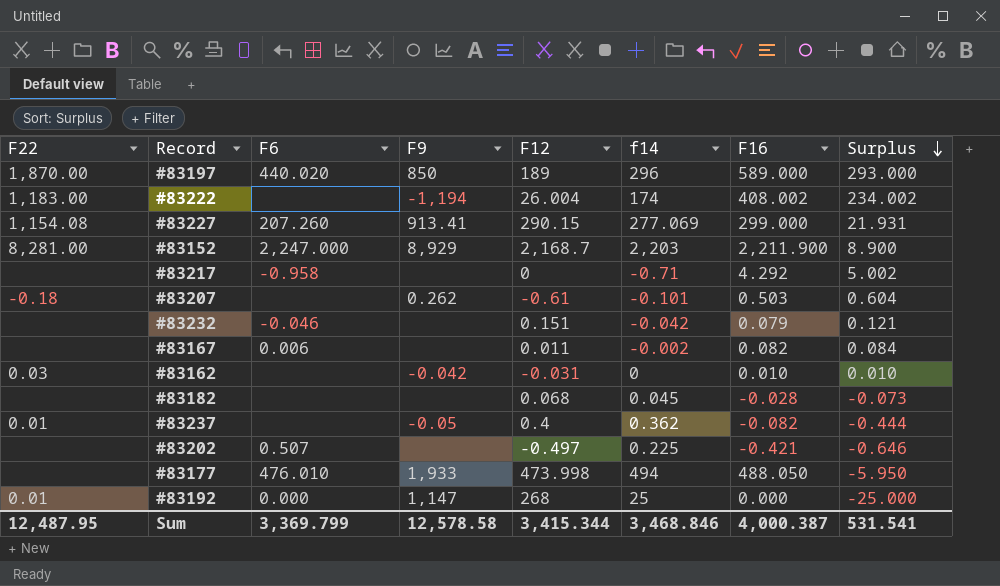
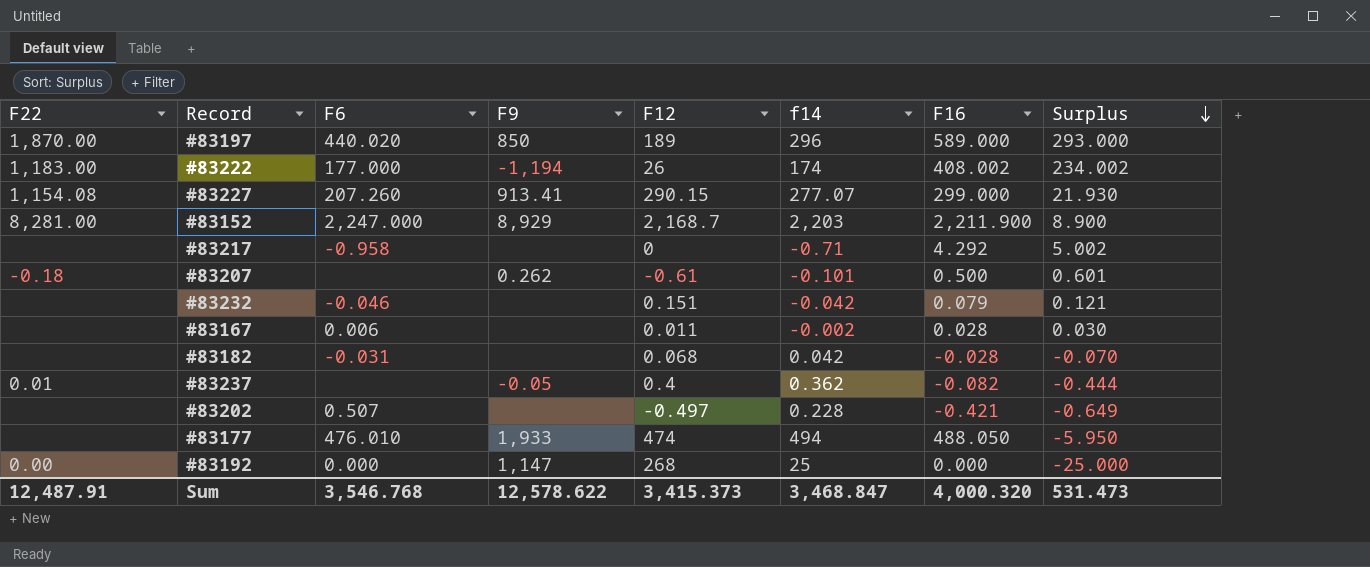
row #83162: 0.03 | none | -0.042 | -0.031 | 0 | 0.010 | 0.010 -> none
#83222 | F6: none -> 177.000
#83222 | F12: 26.004 -> 26
#83227 | f14: 277.069 -> 277.07
#83227 | Surplus: 21.931 -> 21.930
#83207 | F16: 0.503 -> 0.500
#83207 | Surplus: 0.604 -> 0.601
#83167 | F16: 0.082 -> 0.028
#83167 | Surplus: 0.084 -> 0.030
#83182 | F6: none -> -0.031
#83182 | f14: 0.045 -> 0.042
#83182 | Surplus: -0.073 -> -0.070
#83202 | f14: 0.225 -> 0.228
#83202 | Surplus: -0.646 -> -0.649
#83177 | F12: 473.998 -> 474
#83192 | F22: 0.01 -> 0.00
Sum | F22: 12,487.95 -> 12,487.91
Sum | F6: 3,369.799 -> 3,546.768
Sum | F9: 12,578.58 -> 12,578.622
Sum | F12: 3,415.344 -> 3,415.373
Sum | f14: 3,468.846 -> 3,468.847
Sum | F16: 4,000.387 -> 4,000.320
Sum | Surplus: 531.541 -> 531.473

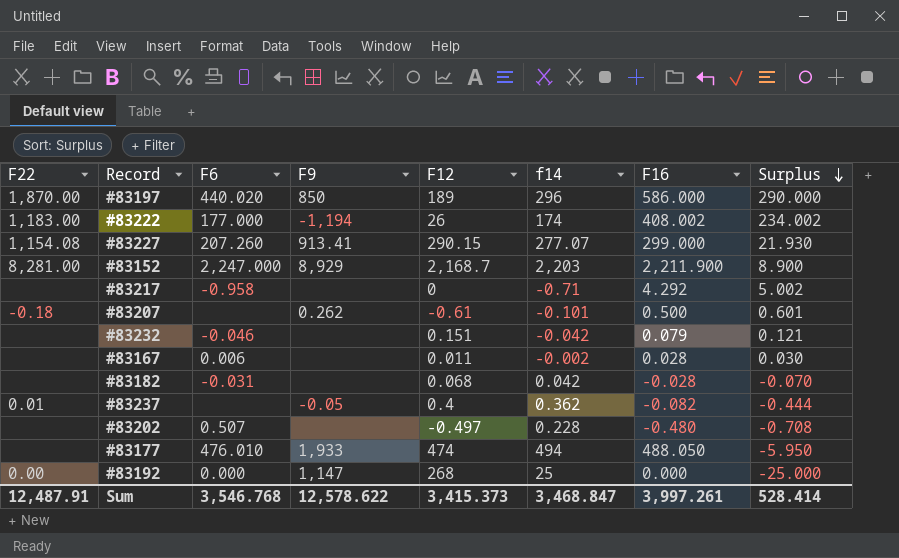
#83197 | F16: 589.000 -> 586.000
#83197 | Surplus: 293.000 -> 290.000
#83202 | F16: -0.421 -> -0.480
#83202 | Surplus: -0.649 -> -0.708
Sum | F16: 4,000.320 -> 3,997.261
Sum | Surplus: 531.473 -> 528.414

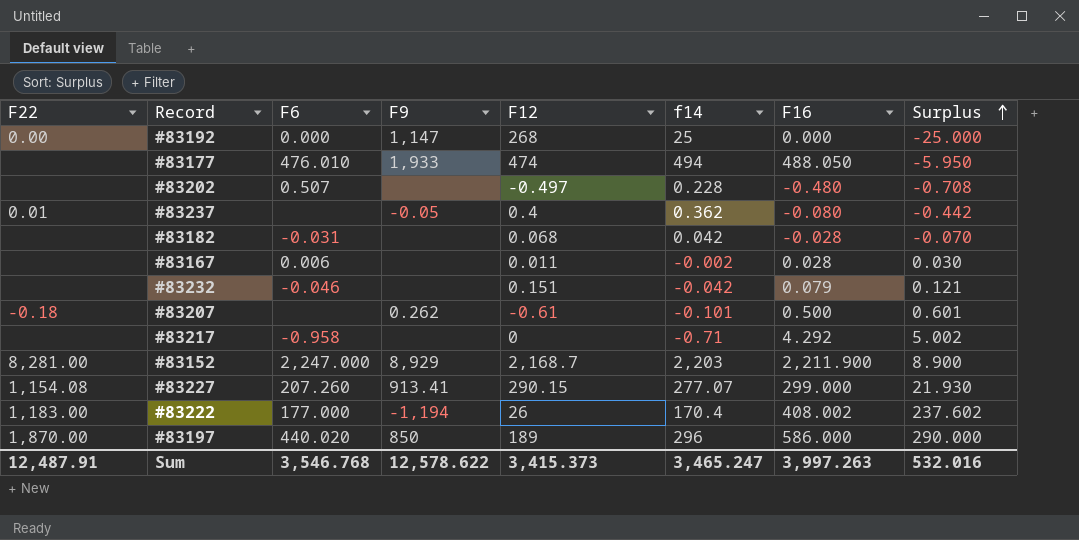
row order: Surplus descending -> Surplus ascending
#83237 | F16: -0.082 -> -0.080
#83237 | Surplus: -0.444 -> -0.442
#83222 | f14: 174 -> 170.4
#83222 | Surplus: 234.002 -> 237.602
Sum | f14: 3,468.847 -> 3,465.247
Sum | F16: 3,997.261 -> 3,997.263
Sum | Surplus: 528.414 -> 532.016

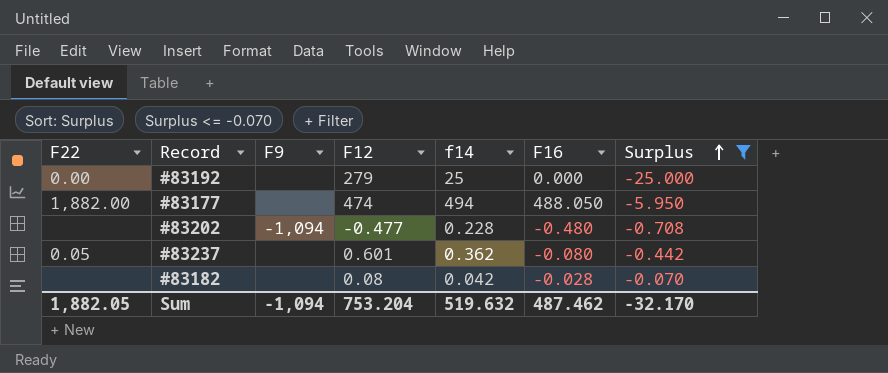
filter: none -> Surplus <= -0.070
column F6 | position: 3 -> none
#83192 | F9: 1,147 -> none
#83192 | F12: 268 -> 279
#83177 | F22: none -> 1,882.00
#83177 | F9: 1,933 -> none
#83202 | F9: none -> -1,094
#83202 | F12: -0.497 -> -0.477
#83237 | F22: 0.01 -> 0.05
#83237 | F9: -0.05 -> none
#83237 | F12: 0.4 -> 0.601
#83182 | F12: 0.068 -> 0.08
Sum | F22: 12,487.91 -> 1,882.05
Sum | F9: 12,578.622 -> -1,094
Sum | F12: 3,415.373 -> 753.204
Sum | f14: 3,465.247 -> 519.632
Sum | F16: 3,997.263 -> 487.462
Sum | Surplus: 532.016 -> -32.170

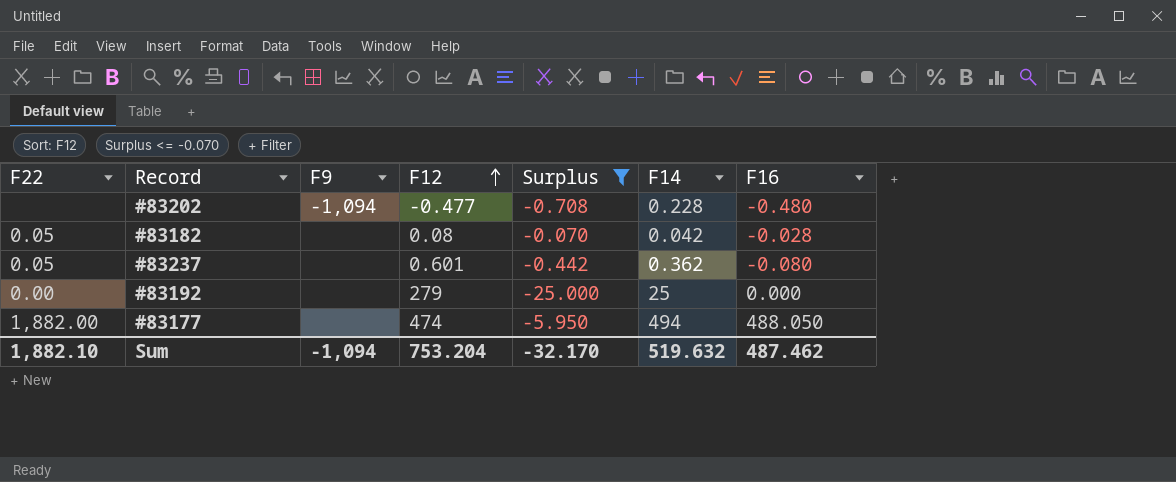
row order: Surplus ascending -> F12 ascending
column Surplus | position: 7 -> 5
column name: f14 -> F14
#83182 | F22: none -> 0.05
Sum | F22: 1,882.05 -> 1,882.10

